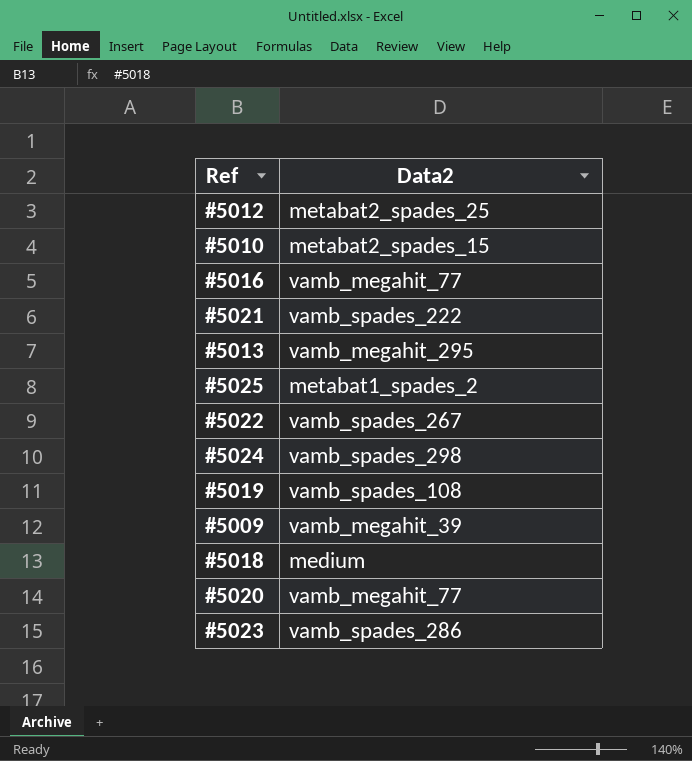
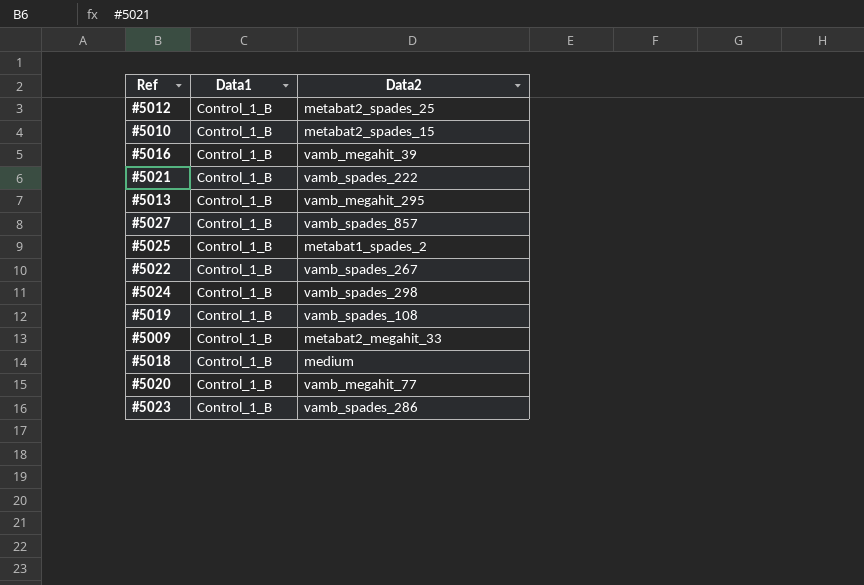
column Data1 | position: none -> 2
#5016 | Data2: vamb_megahit_77 -> vamb_megahit_39
row #5027: none -> Control_1_B | vamb_spades_857
#5009 | Data2: vamb_megahit_39 -> metabat2_megahit_33

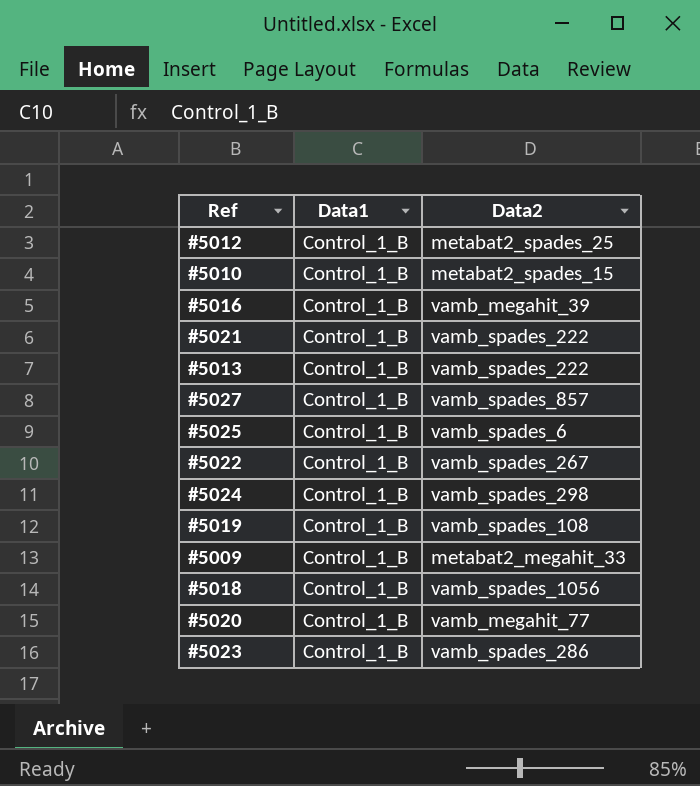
#5013 | Data2: vamb_megahit_295 -> vamb_spades_222
#5025 | Data2: metabat1_spades_2 -> vamb_spades_6
#5018 | Data2: medium -> vamb_spades_1056

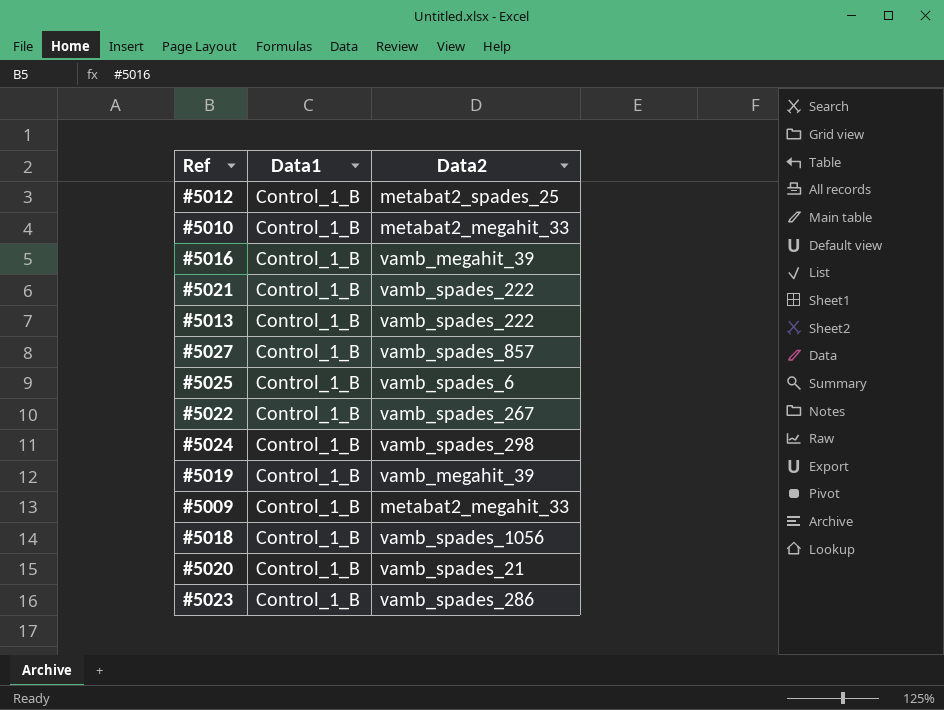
#5010 | Data2: metabat2_spades_15 -> metabat2_megahit_33
#5019 | Data2: vamb_spades_108 -> vamb_megahit_39
#5020 | Data2: vamb_megahit_77 -> vamb_spades_21

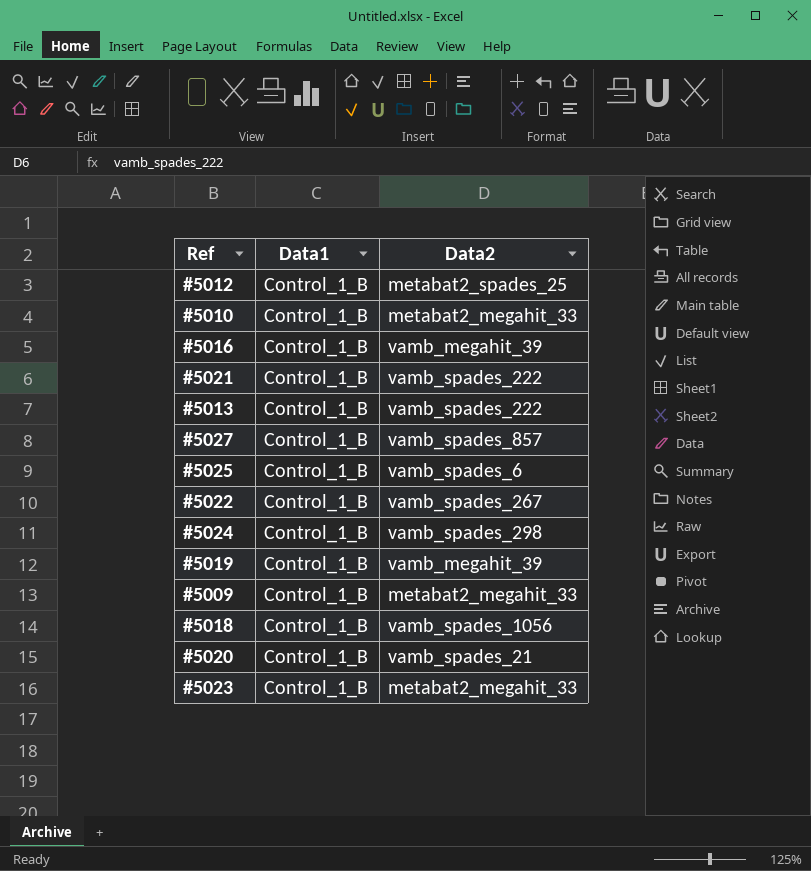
#5023 | Data2: vamb_spades_286 -> metabat2_megahit_33

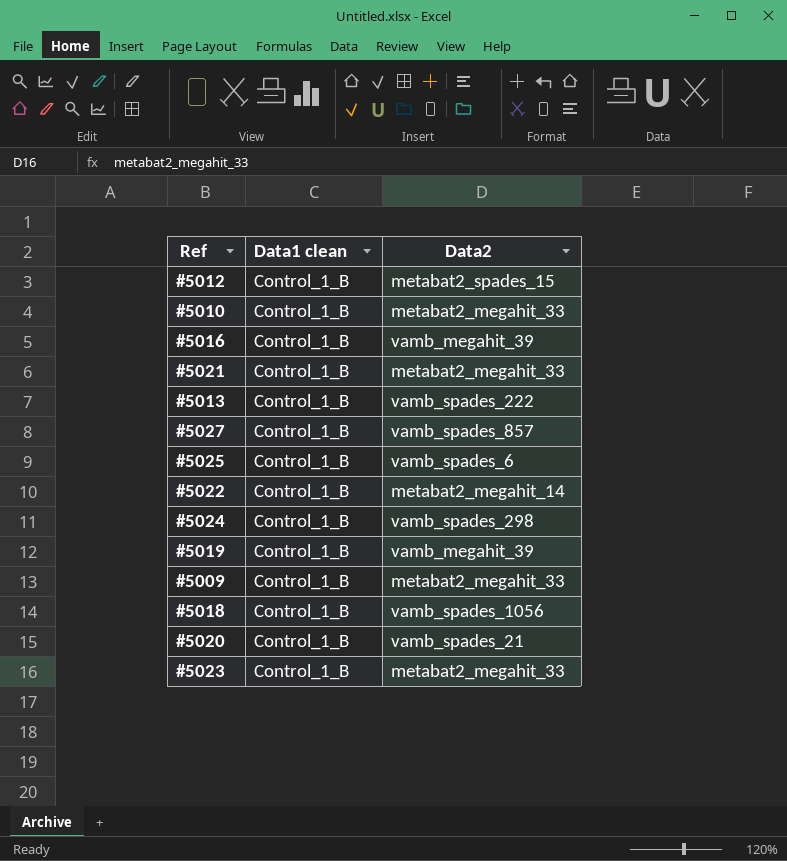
column name: Data1 -> Data1 clean
#5012 | Data2: metabat2_spades_25 -> metabat2_spades_15
#5021 | Data2: vamb_spades_222 -> metabat2_megahit_33
#5022 | Data2: vamb_spades_267 -> metabat2_megahit_14

